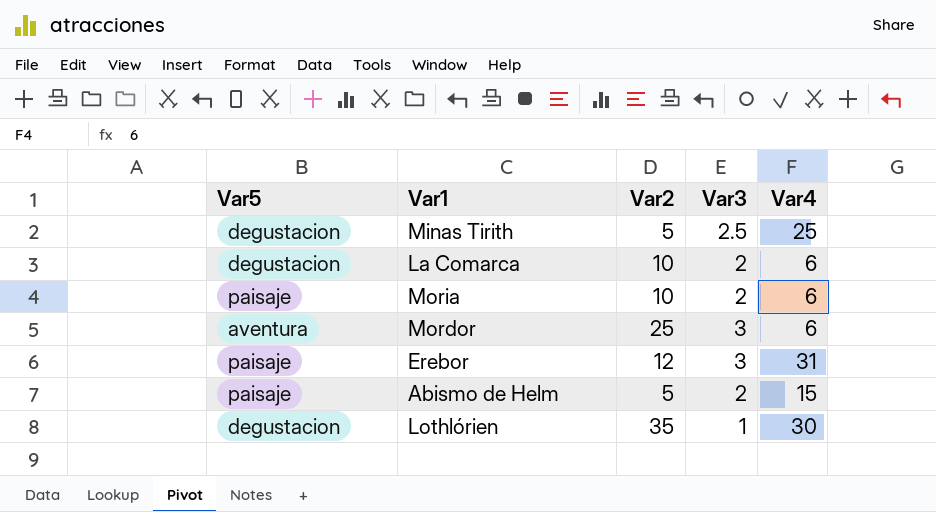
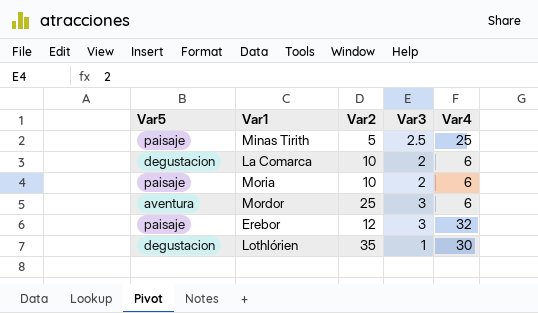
row Abismo de Helm: paisaje | 5 | 2 | 15 -> none
Minas Tirith | Var5: degustacion -> paisaje
Erebor | Var4: 31 -> 32

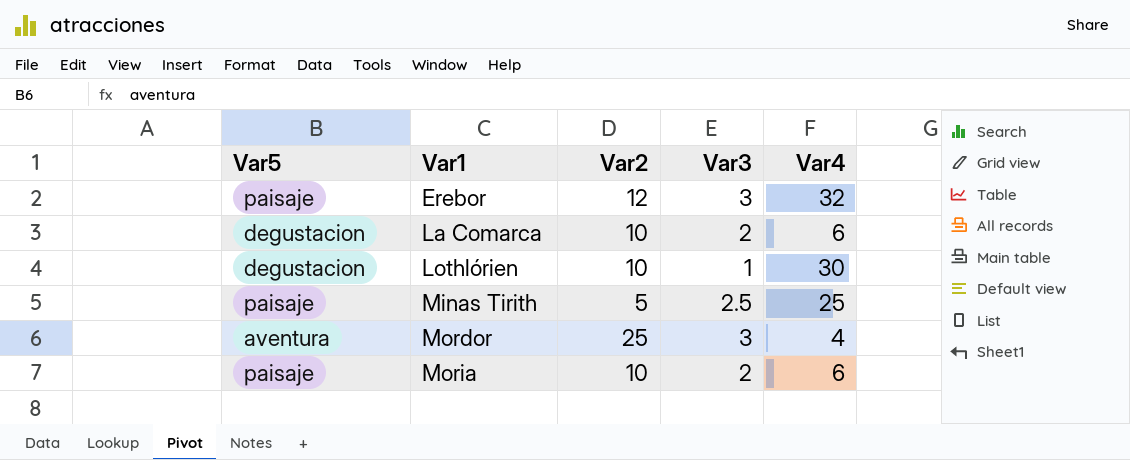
row order: none -> Var1 ascending
Lothlórien | Var2: 35 -> 10
Mordor | Var4: 6 -> 4

